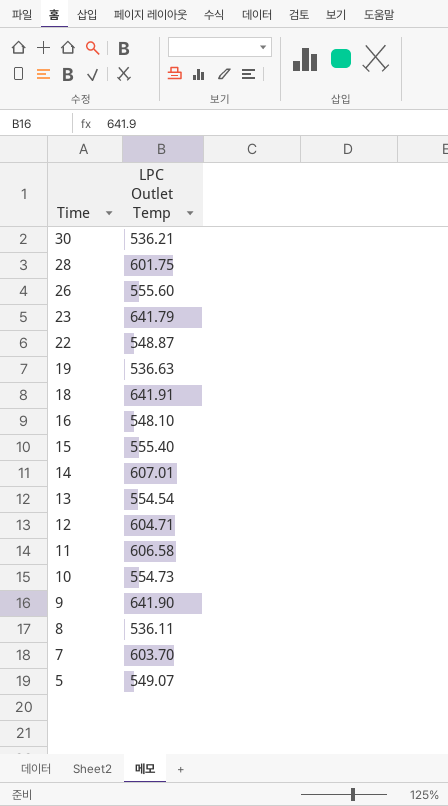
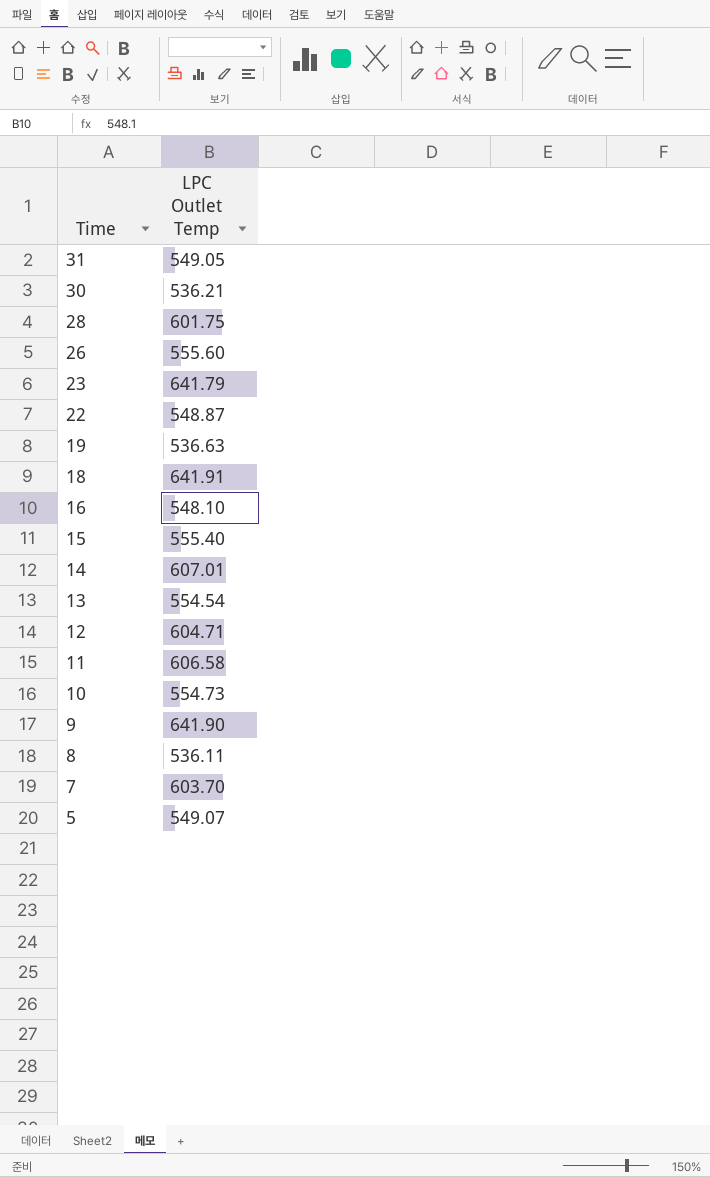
row 31: none -> 549.05

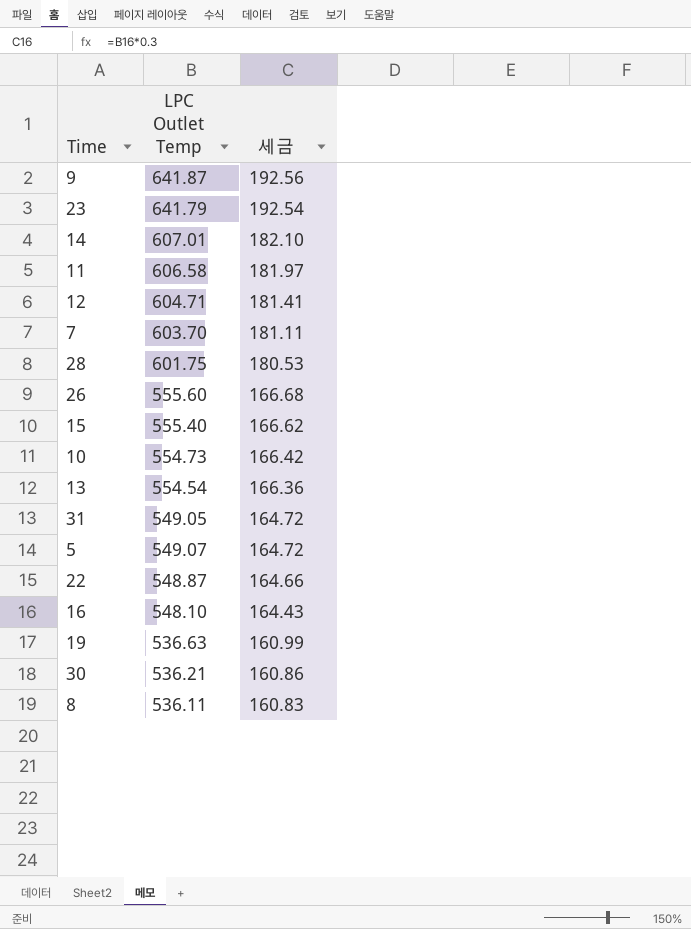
row order: Time descending -> 세금 descending
column 세금 | formula: none -> [LPC Outlet Temp] * 0.3
row 18: 641.91 -> none
9 | LPC Outlet Temp: 641.90 -> 641.87

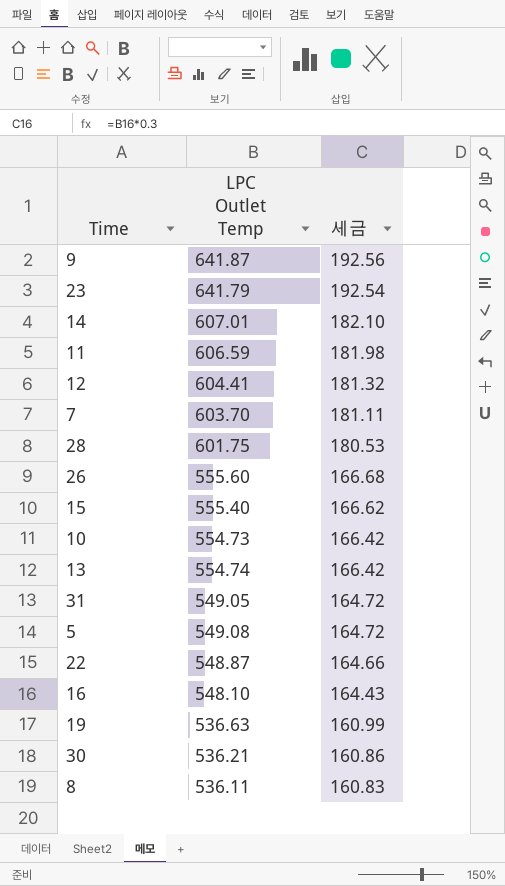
11 | LPC Outlet Temp: 606.58 -> 606.59
11 | 세금: 181.97 -> 181.98
12 | LPC Outlet Temp: 604.71 -> 604.41
12 | 세금: 181.41 -> 181.32
13 | LPC Outlet Temp: 554.54 -> 554.74
13 | 세금: 166.36 -> 166.42
5 | LPC Outlet Temp: 549.07 -> 549.08

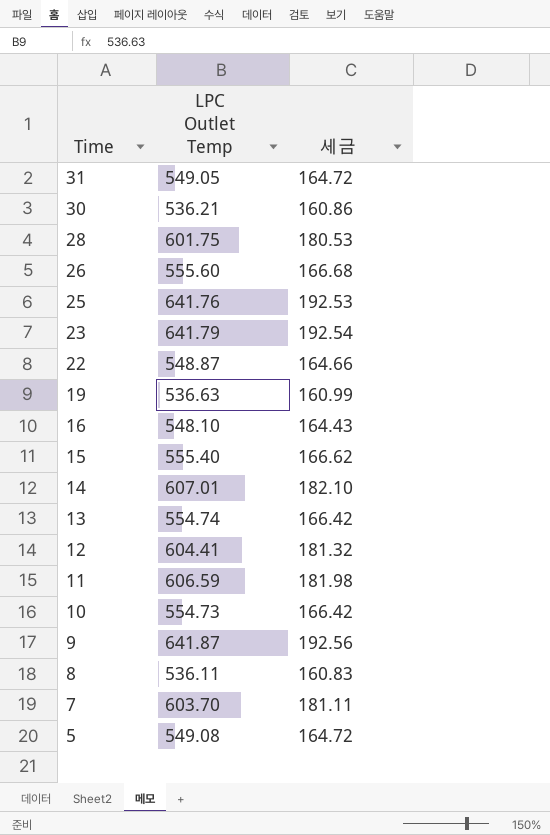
row order: 세금 descending -> Time descending
row 25: none -> 641.76 | 192.53

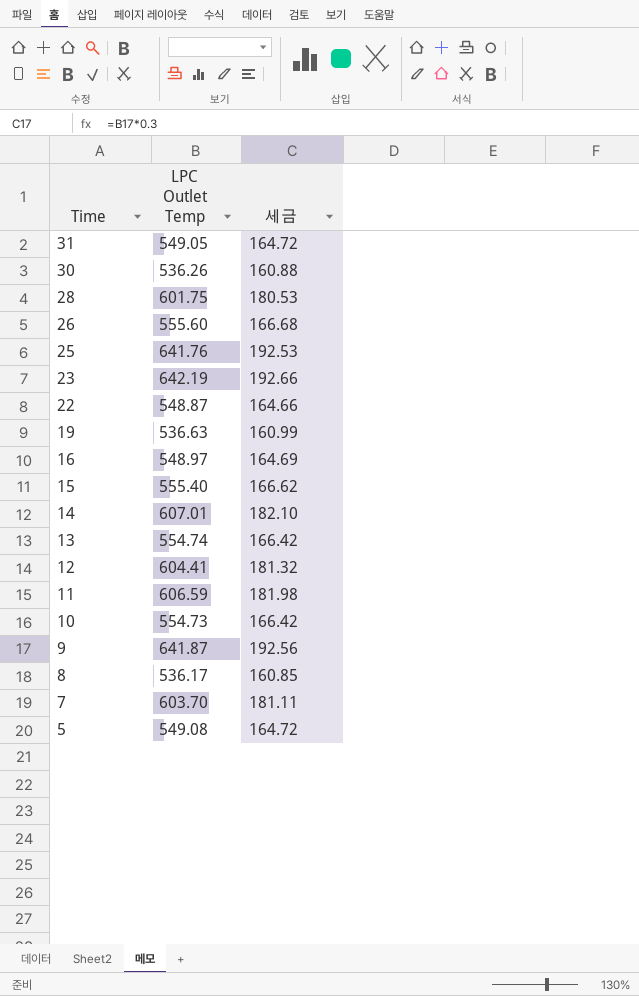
30 | LPC Outlet Temp: 536.21 -> 536.26
30 | 세금: 160.86 -> 160.88
23 | LPC Outlet Temp: 641.79 -> 642.19
23 | 세금: 192.54 -> 192.66
16 | LPC Outlet Temp: 548.10 -> 548.97
16 | 세금: 164.43 -> 164.69
8 | LPC Outlet Temp: 536.11 -> 536.17
8 | 세금: 160.83 -> 160.85

